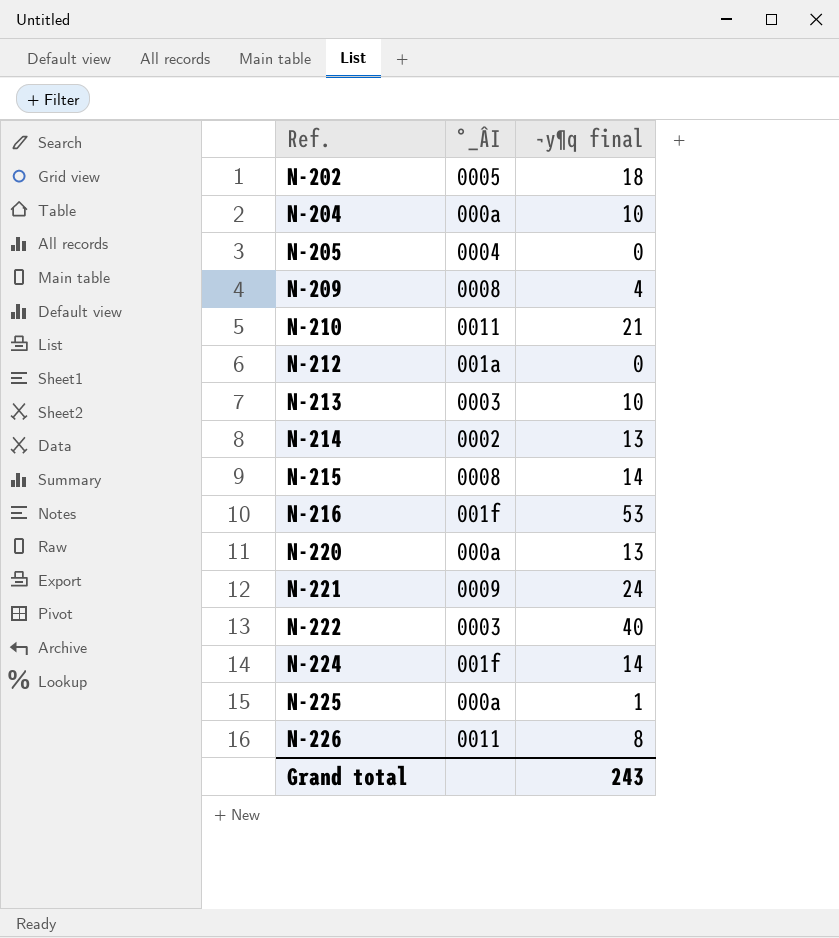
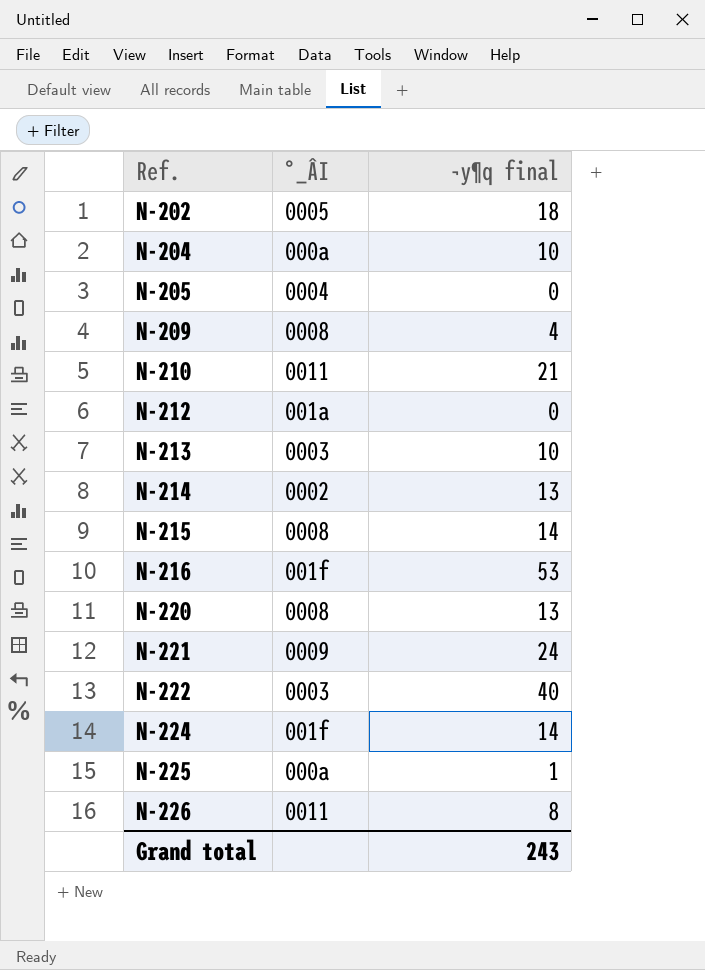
N-220 | °_ÂI: 000a -> 0008

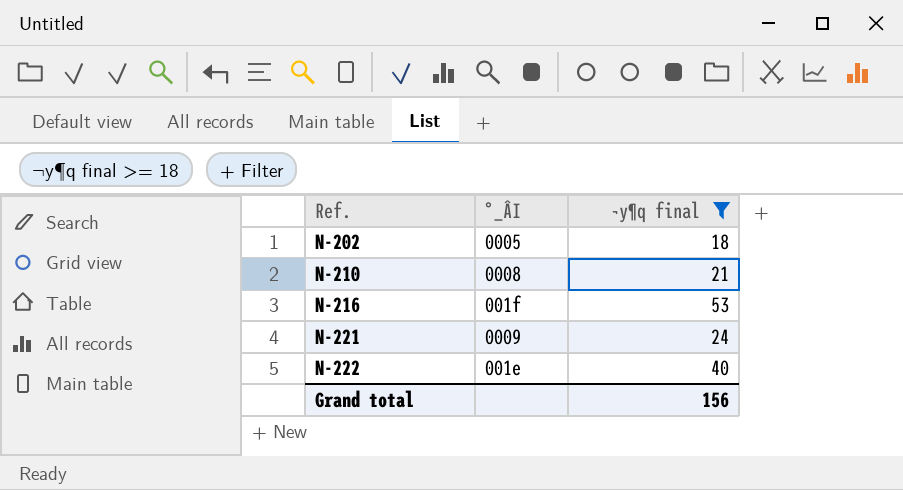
filter: none -> ¬y¶q final >= 18
N-210 | °_ÂI: 0011 -> 0008
N-222 | °_ÂI: 0003 -> 001e
Grand total | ¬y¶q final: 243 -> 156

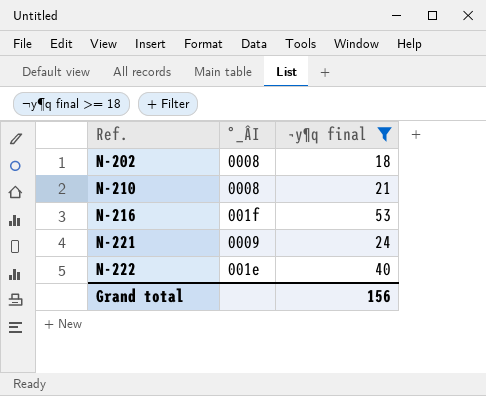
N-202 | °_ÂI: 0005 -> 0008

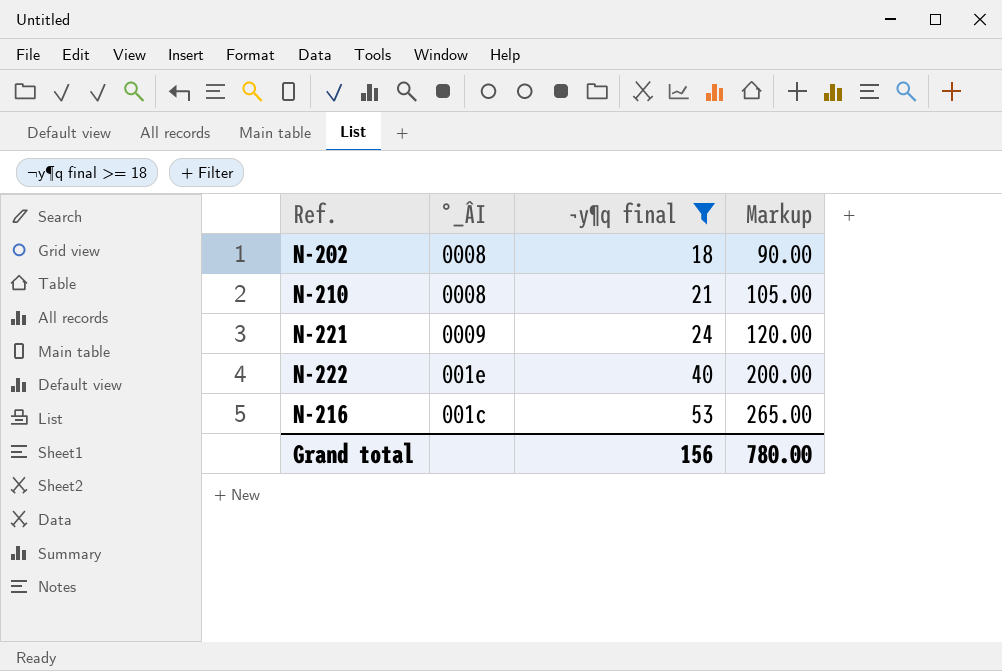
row order: Ref. ascending -> ¬y¶q final ascending
column Markup | formula: none -> [¬y¶q final] * 5
N-216 | °_ÂI: 001f -> 001c

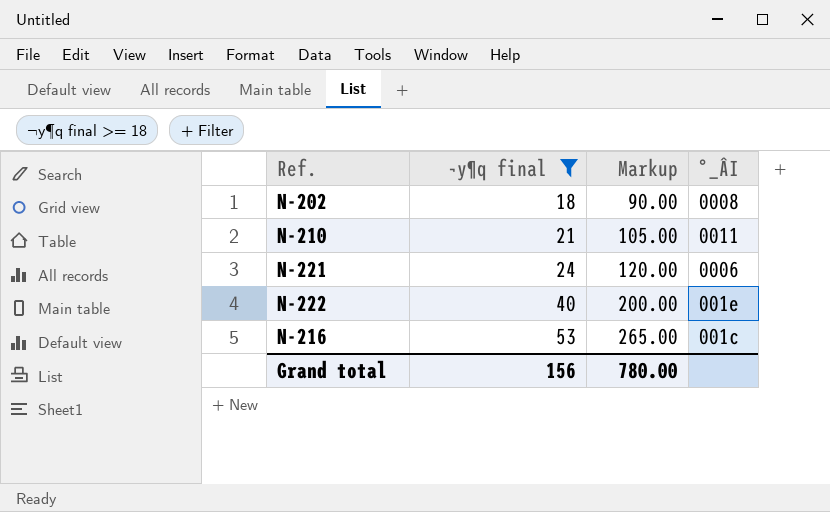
column °_ÂI | position: 2 -> 4
N-210 | °_ÂI: 0008 -> 0011
N-221 | °_ÂI: 0009 -> 0006

